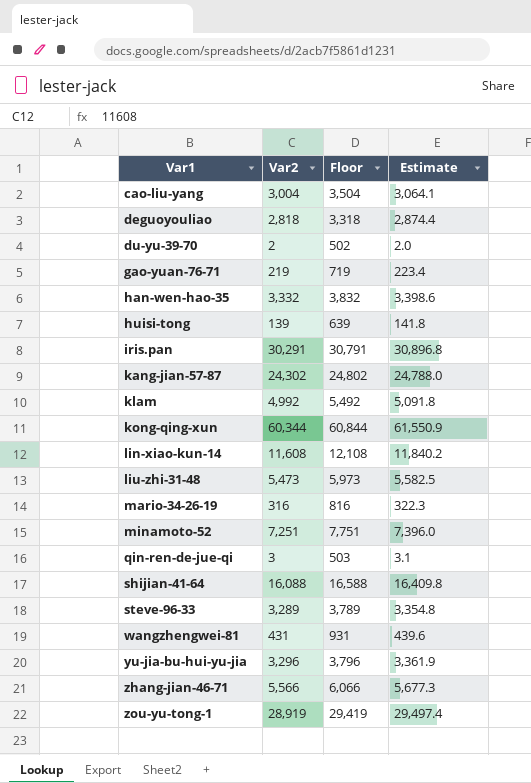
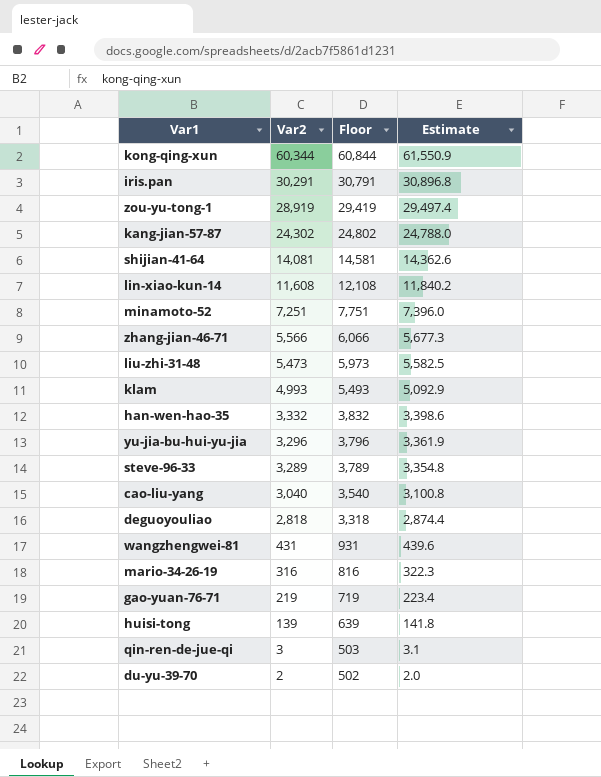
row order: Var1 ascending -> Var2 descending
shijian-41-64 | Var2: 16,088 -> 14,081
shijian-41-64 | Floor: 16,588 -> 14,581
shijian-41-64 | Estimate: 16,409.8 -> 14,362.6
klam | Var2: 4,992 -> 4,993
klam | Floor: 5,492 -> 5,493
klam | Estimate: 5,091.8 -> 5,092.9
cao-liu-yang | Var2: 3,004 -> 3,040
cao-liu-yang | Floor: 3,504 -> 3,540
cao-liu-yang | Estimate: 3,064.1 -> 3,100.8

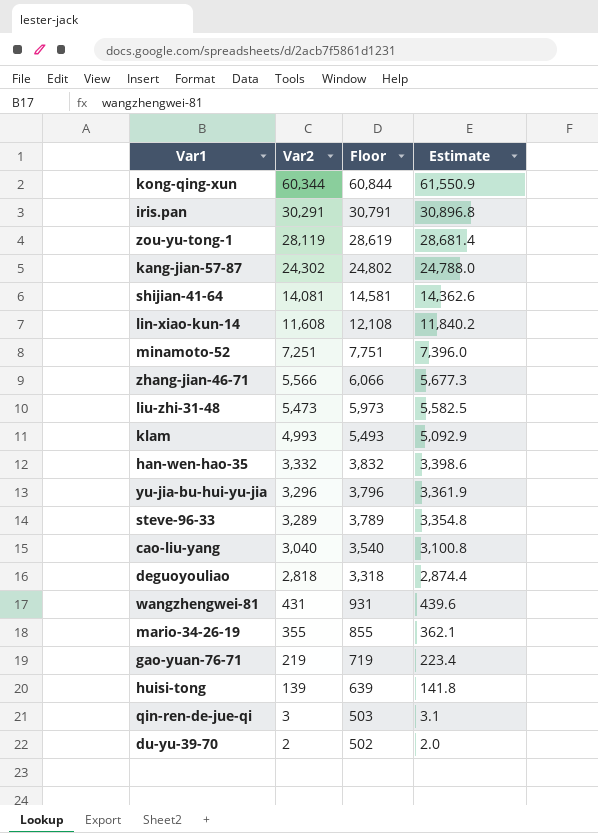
zou-yu-tong-1 | Var2: 28,919 -> 28,119
zou-yu-tong-1 | Floor: 29,419 -> 28,619
zou-yu-tong-1 | Estimate: 29,497.4 -> 28,681.4
mario-34-26-19 | Var2: 316 -> 355
mario-34-26-19 | Floor: 816 -> 855
mario-34-26-19 | Estimate: 322.3 -> 362.1

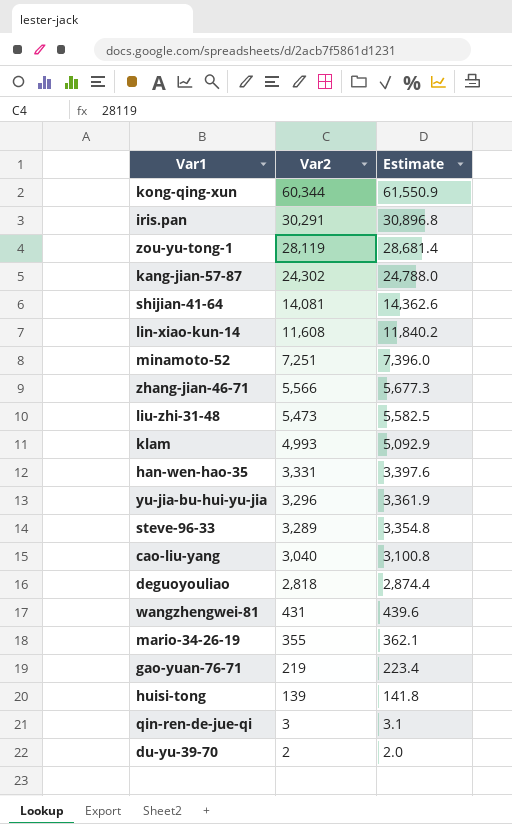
column Floor | formula: [Var2] + 500 -> none
han-wen-hao-35 | Var2: 3,332 -> 3,331
han-wen-hao-35 | Estimate: 3,398.6 -> 3,397.6

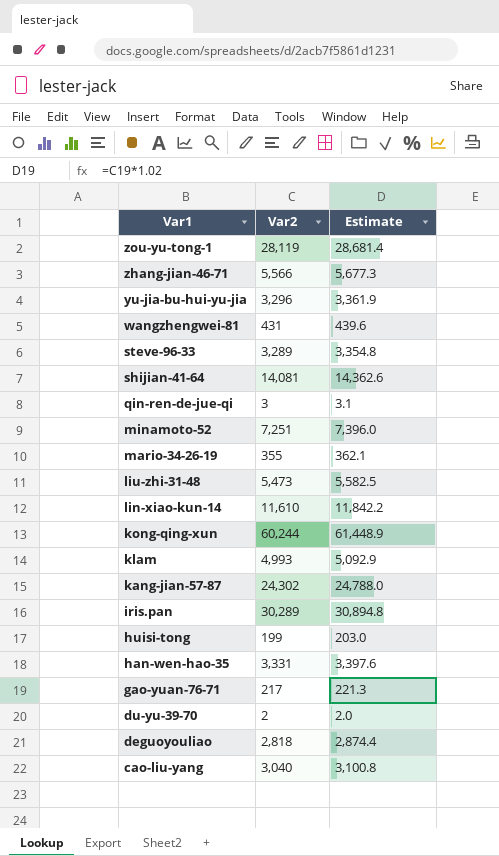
row order: Var2 descending -> Var1 descending
lin-xiao-kun-14 | Var2: 11,608 -> 11,610
lin-xiao-kun-14 | Estimate: 11,840.2 -> 11,842.2
kong-qing-xun | Var2: 60,344 -> 60,244
kong-qing-xun | Estimate: 61,550.9 -> 61,448.9
iris.pan | Var2: 30,291 -> 30,289
iris.pan | Estimate: 30,896.8 -> 30,894.8
huisi-tong | Var2: 139 -> 199
huisi-tong | Estimate: 141.8 -> 203.0
gao-yuan-76-71 | Var2: 219 -> 217
gao-yuan-76-71 | Estimate: 223.4 -> 221.3

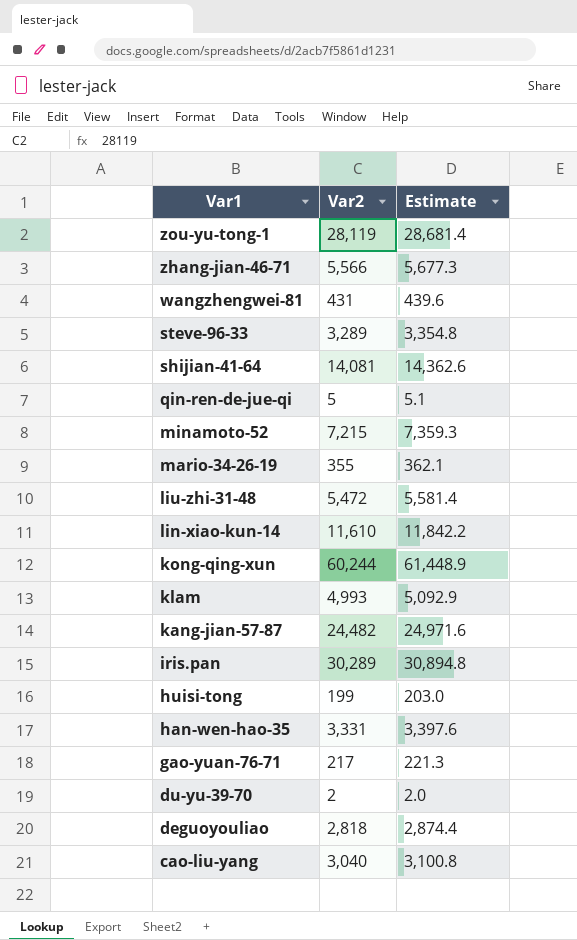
row yu-jia-bu-hui-yu-jia: 3,296 | 3,361.9 -> none
qin-ren-de-jue-qi | Var2: 3 -> 5
qin-ren-de-jue-qi | Estimate: 3.1 -> 5.1
minamoto-52 | Var2: 7,251 -> 7,215
minamoto-52 | Estimate: 7,396.0 -> 7,359.3
liu-zhi-31-48 | Var2: 5,473 -> 5,472
liu-zhi-31-48 | Estimate: 5,582.5 -> 5,581.4
kang-jian-57-87 | Var2: 24,302 -> 24,482
kang-jian-57-87 | Estimate: 24,788.0 -> 24,971.6

